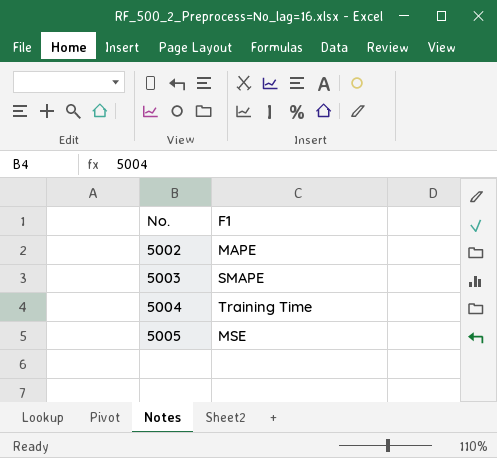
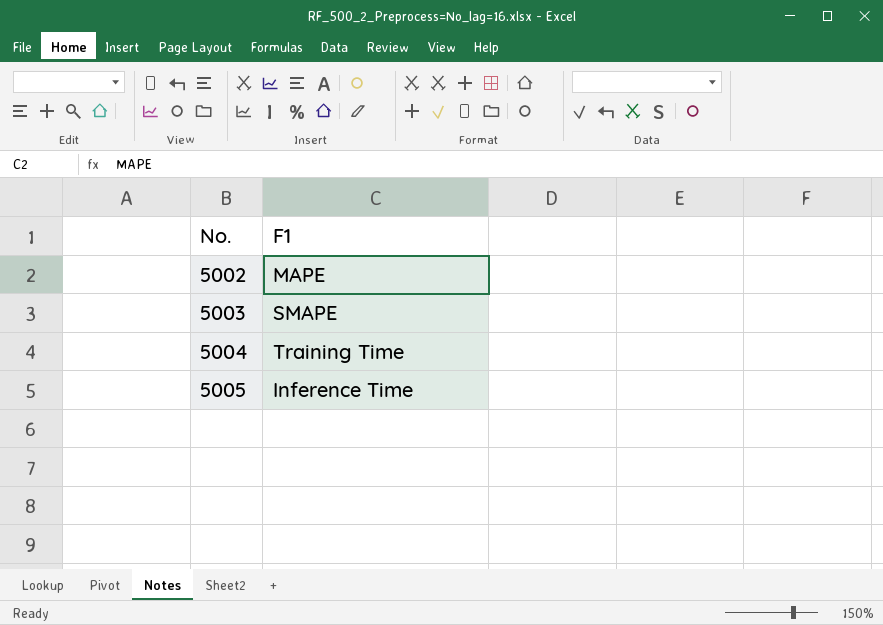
5005 | F1: MSE -> Inference Time

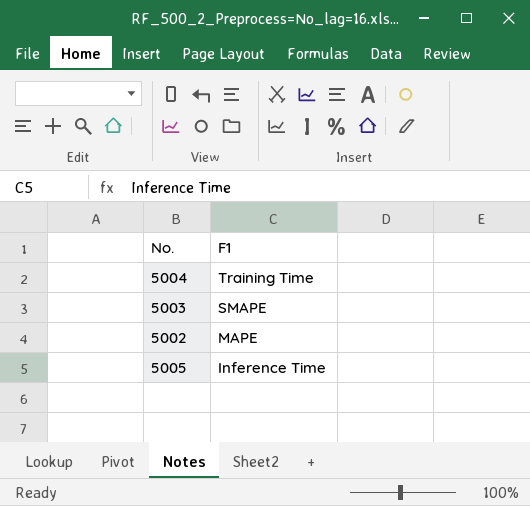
row order: No. ascending -> F1 descending

